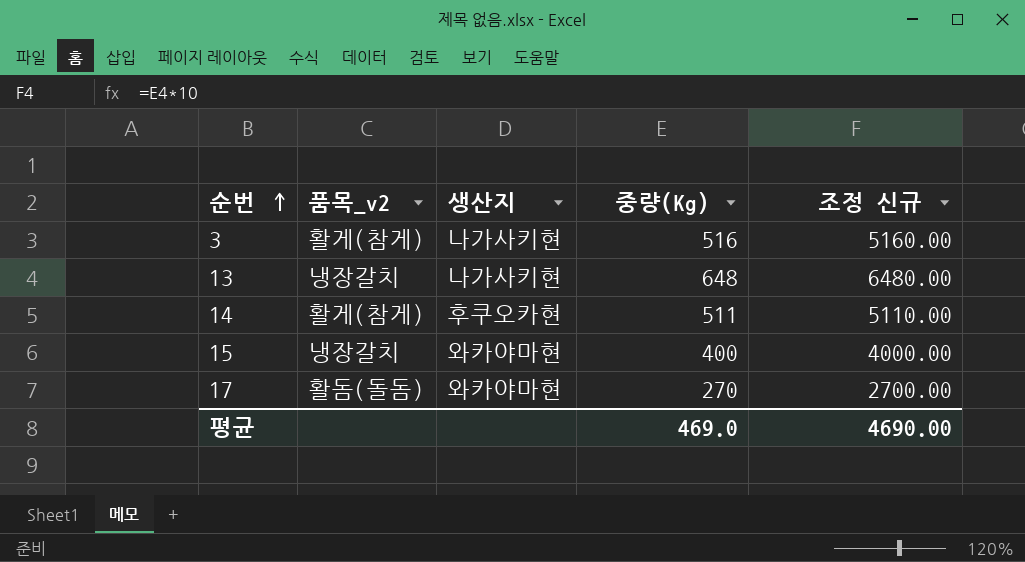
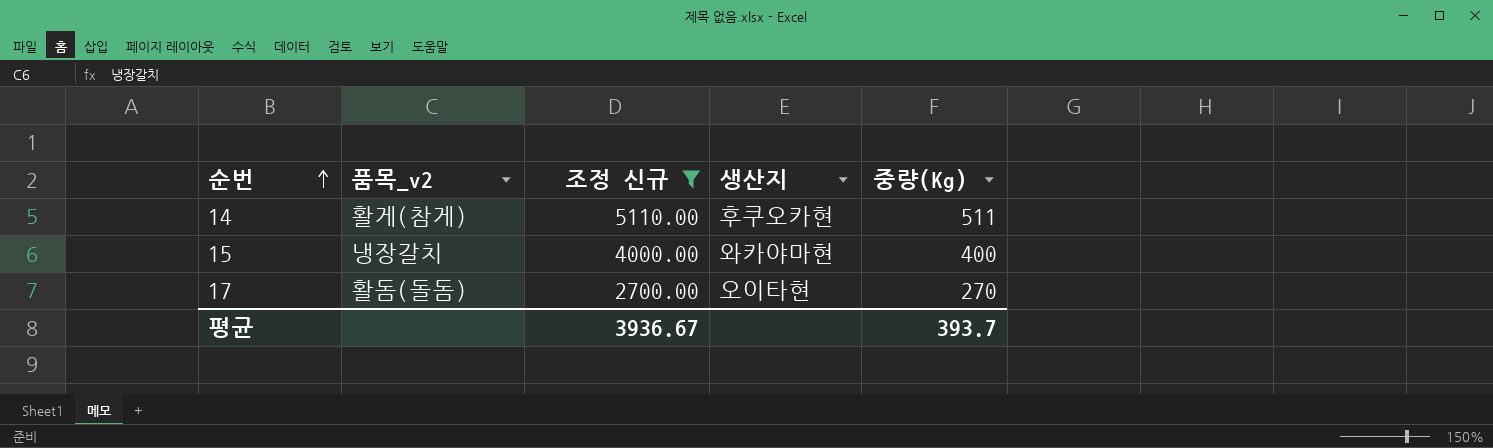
filter: none -> 조정 신규 <= 5110.00
column 조정 신규 | position: 5 -> 3
17 | 생산지: 와카야마현 -> 오이타현
평균 | 조정 신규: 4690.00 -> 3936.67
평균 | 중량(Kg): 469.0 -> 393.7

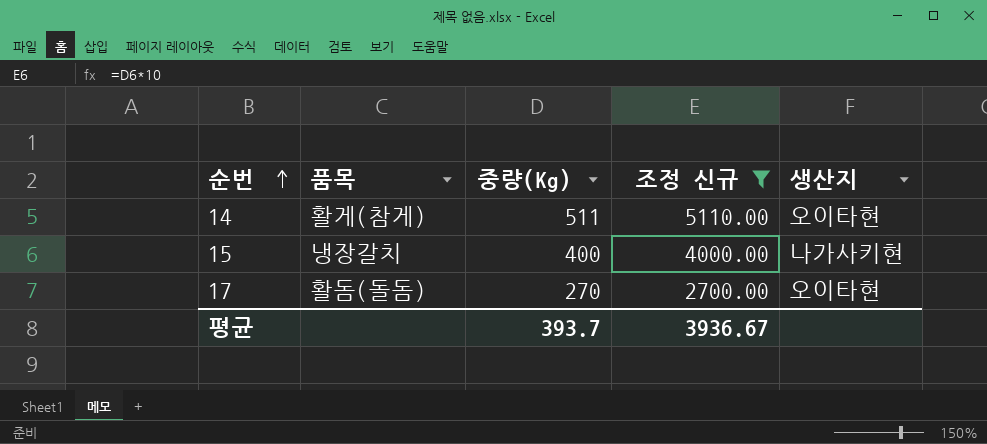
column name: 품목_v2 -> 품목
column 중량(Kg) | position: 5 -> 3
14 | 생산지: 후쿠오카현 -> 오이타현
15 | 생산지: 와카야마현 -> 나가사키현

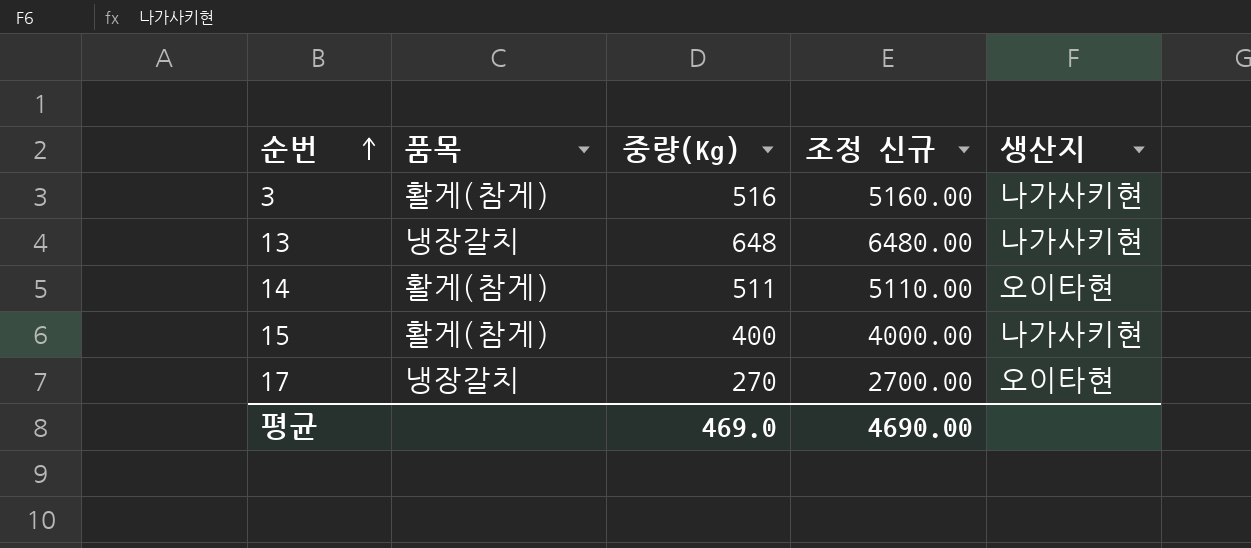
filter: 조정 신규 <= 5110.00 -> none
15 | 품목: 냉장갈치 -> 활게(참게)
17 | 품목: 활돔(돌돔) -> 냉장갈치
평균 | 중량(Kg): 393.7 -> 469.0
평균 | 조정 신규: 3936.67 -> 4690.00

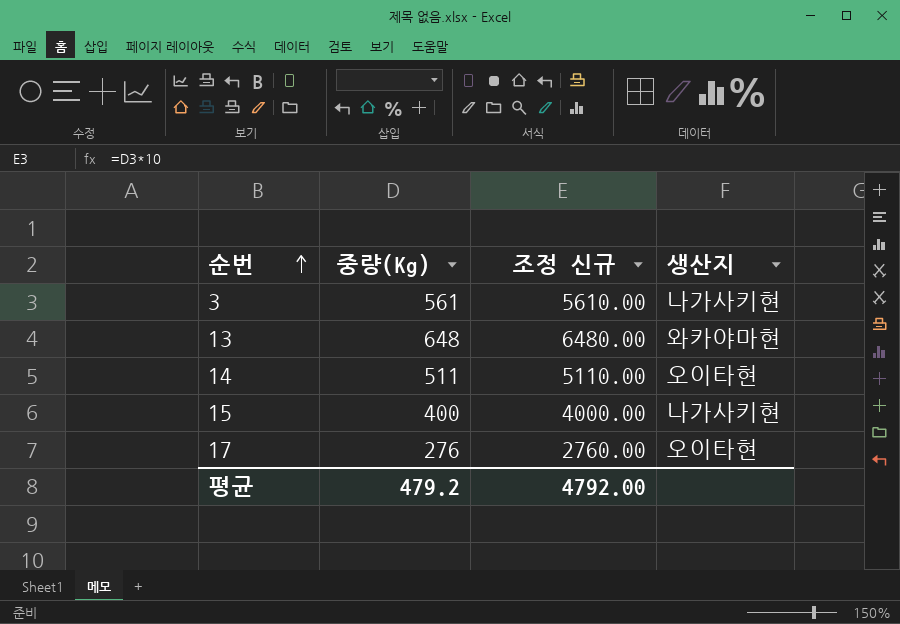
column 품목 | position: 2 -> none
3 | 중량(Kg): 516 -> 561
3 | 조정 신규: 5160.00 -> 5610.00
13 | 생산지: 나가사키현 -> 와카야마현
17 | 중량(Kg): 270 -> 276
17 | 조정 신규: 2700.00 -> 2760.00
평균 | 중량(Kg): 469.0 -> 479.2
평균 | 조정 신규: 4690.00 -> 4792.00

